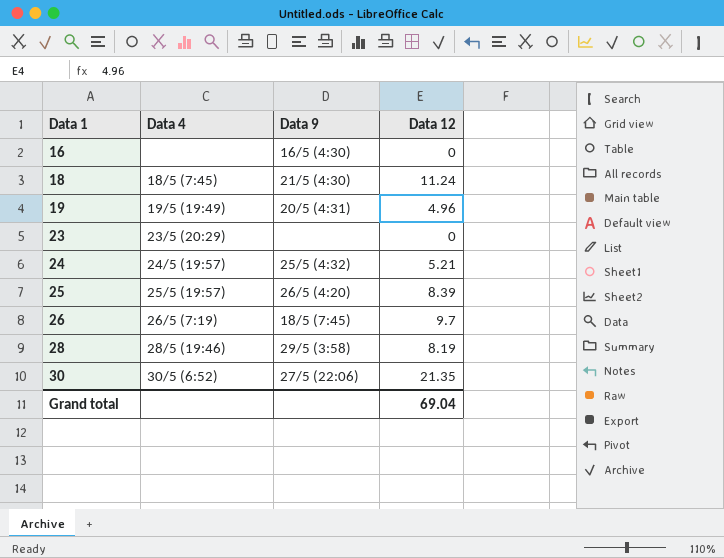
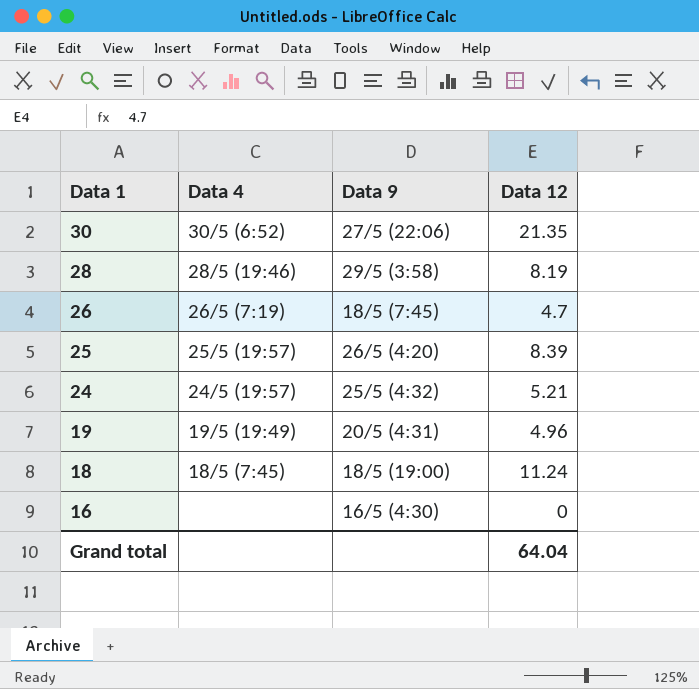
row order: Data 1 ascending -> Data 1 descending
row 23: 23/5 (20:29) | none | 0 -> none
26 | Data 12: 9.7 -> 4.7
18 | Data 9: 21/5 (4:30) -> 18/5 (19:00)
Grand total | Data 12: 69.04 -> 64.04

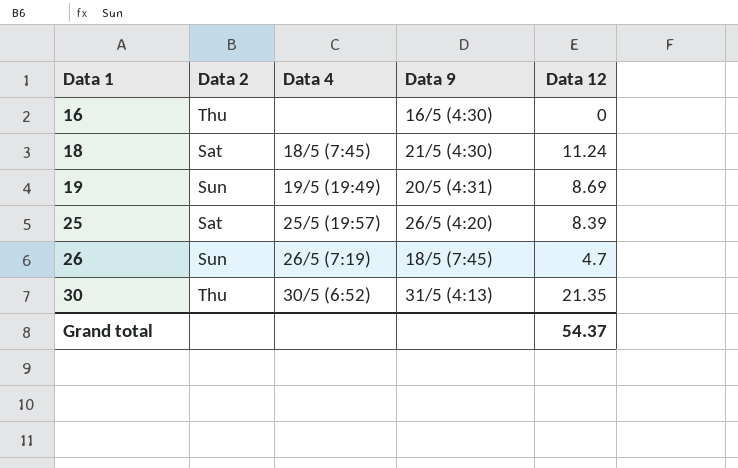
row order: Data 1 descending -> Data 1 ascending
column Data 2 | position: none -> 2
row 28: 28/5 (19:46) | 29/5 (3:58) | 8.19 -> none
row 24: 24/5 (19:57) | 25/5 (4:32) | 5.21 -> none
18 | Data 9: 18/5 (19:00) -> 21/5 (4:30)
19 | Data 12: 4.96 -> 8.69
30 | Data 9: 27/5 (22:06) -> 31/5 (4:13)
Grand total | Data 12: 64.04 -> 54.37

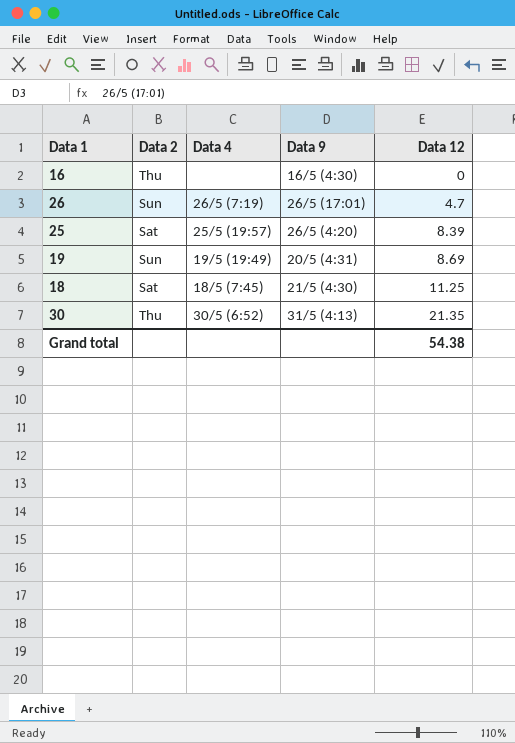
row order: Data 1 ascending -> Data 12 ascending
26 | Data 9: 18/5 (7:45) -> 26/5 (17:01)
18 | Data 12: 11.24 -> 11.25
Grand total | Data 12: 54.37 -> 54.38

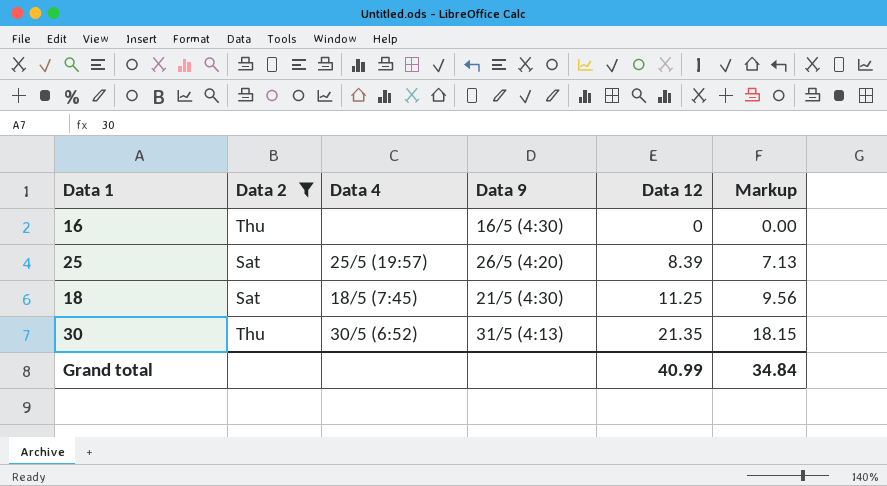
filter: none -> Data 2 != Sun
column Markup | formula: none -> [Data 12] * 0.85
Grand total | Data 12: 54.38 -> 40.99

